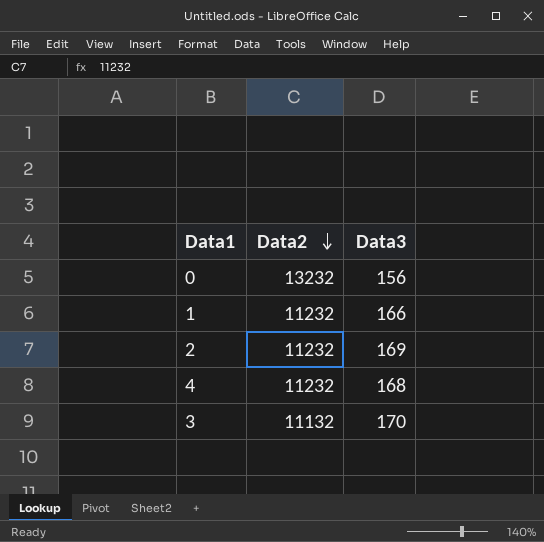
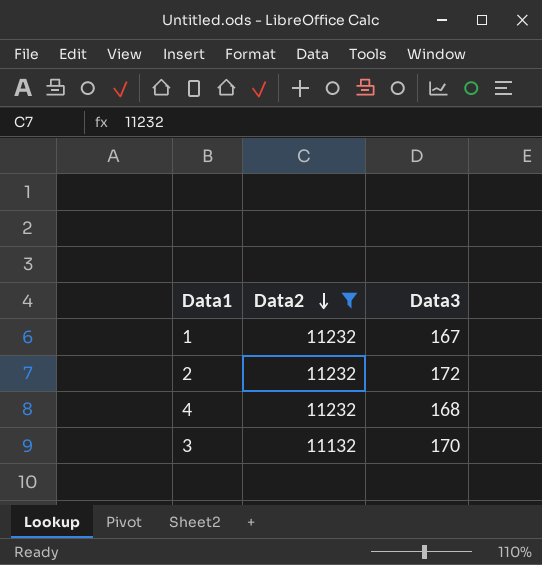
filter: none -> Data2 != 13232
1 | Data3: 166 -> 167
2 | Data3: 169 -> 172

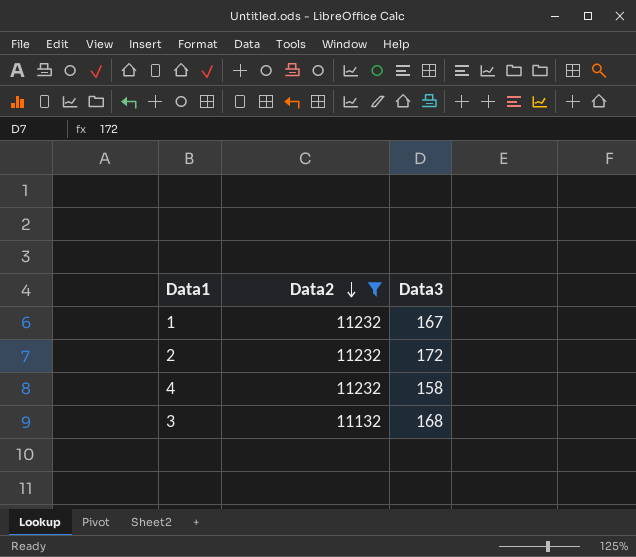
4 | Data3: 168 -> 158
3 | Data3: 170 -> 168

